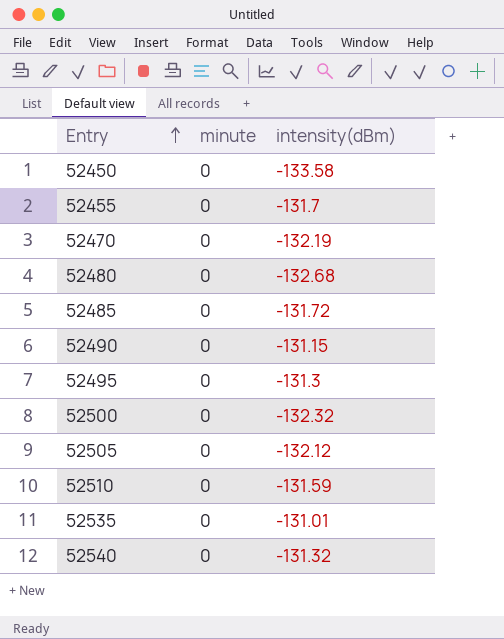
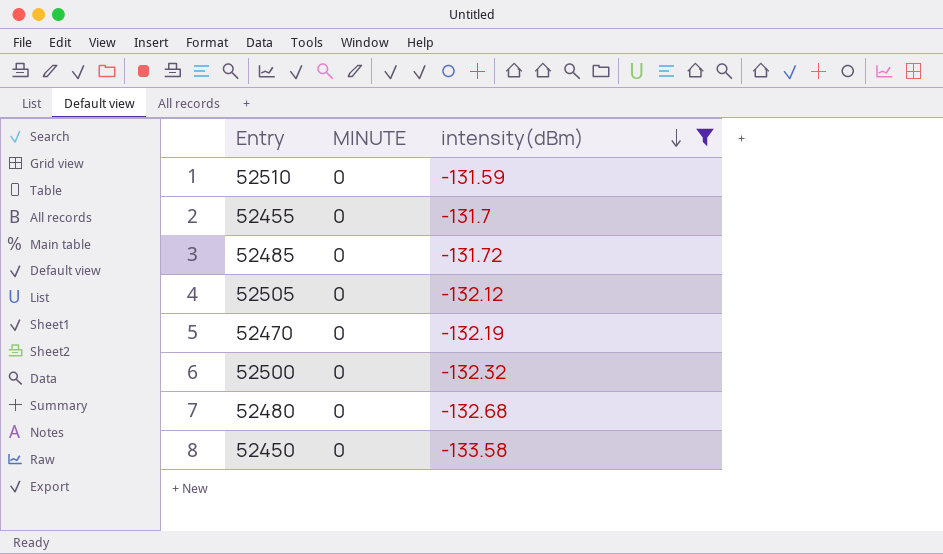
filter: none -> intensity(dBm) <= -131.59
row order: Entry ascending -> intensity(dBm) descending
column name: minute -> MINUTE

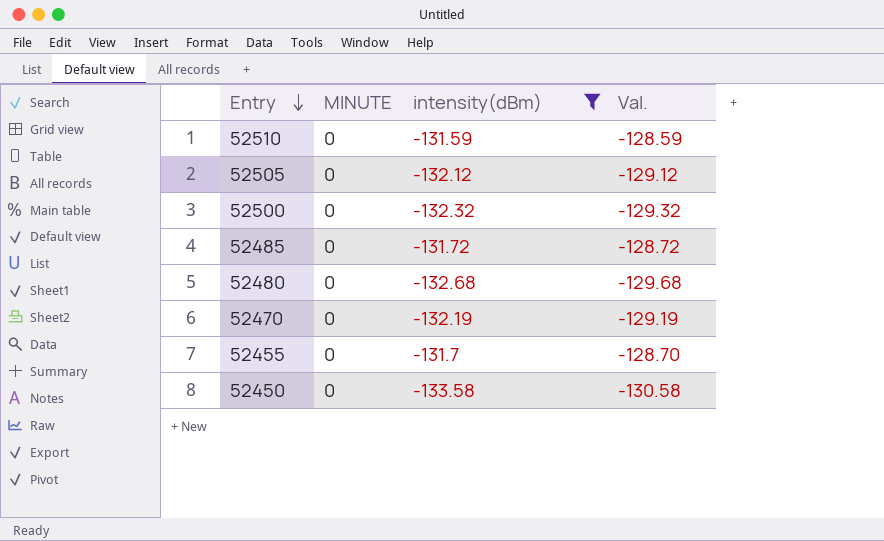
row order: intensity(dBm) descending -> Entry descending
column Val. | formula: none -> [intensity(dBm)] + 3

